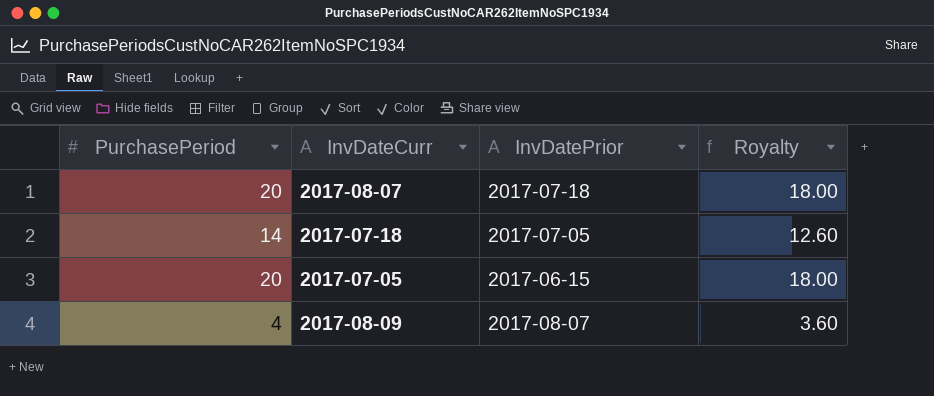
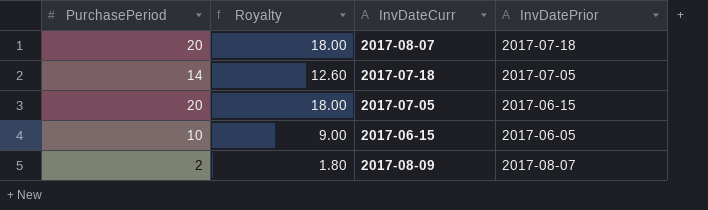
column Royalty | position: 4 -> 2
row 2017-06-15: none -> 10 | 9.00 | 2017-06-05
2017-08-09 | PurchasePeriod: 4 -> 2
2017-08-09 | Royalty: 3.60 -> 1.80

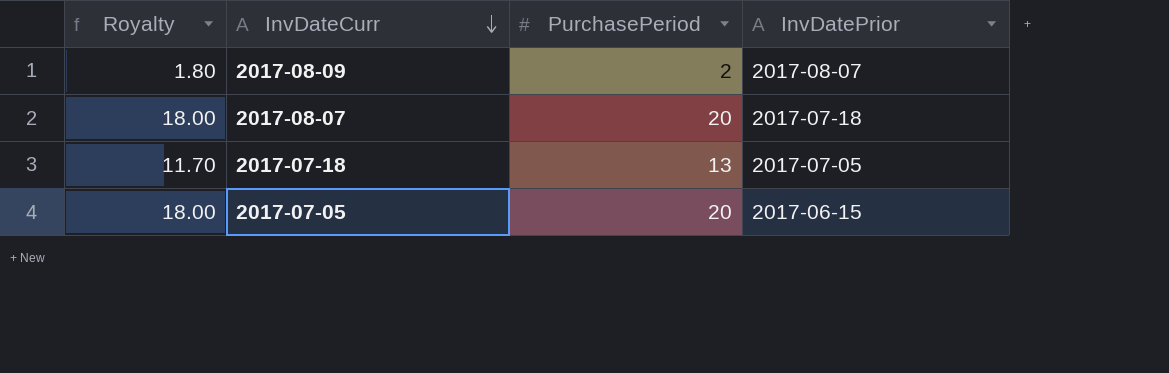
row order: none -> InvDateCurr descending
column PurchasePeriod | position: 1 -> 3
row 2017-06-15: 10 | 9.00 | 2017-06-05 -> none
2017-07-18 | Royalty: 12.60 -> 11.70
2017-07-18 | PurchasePeriod: 14 -> 13

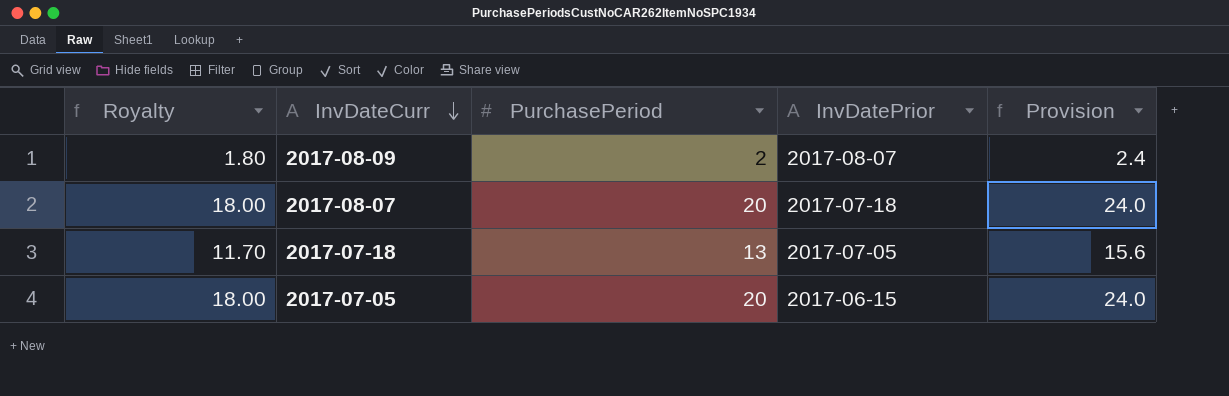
column Provision | formula: none -> [PurchasePeriod] * 1.2

